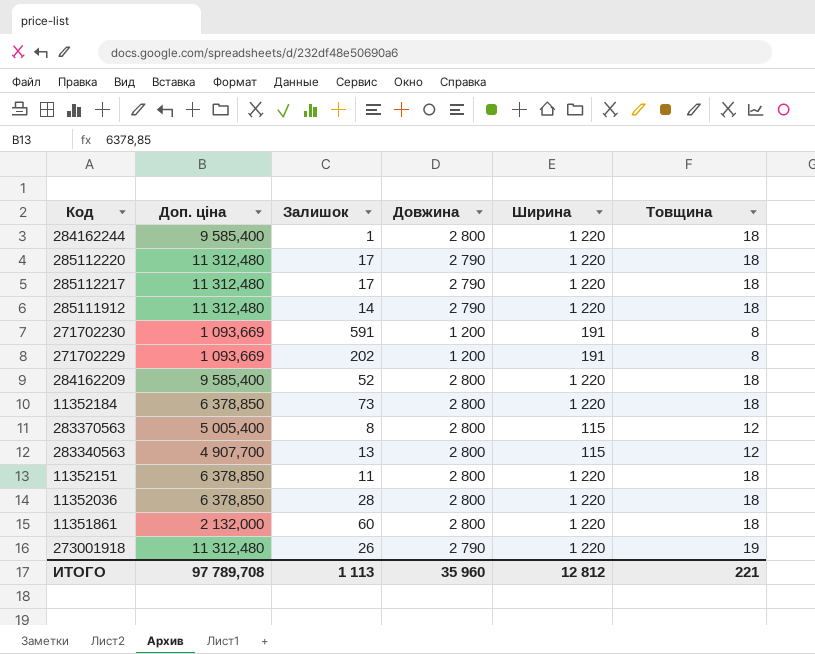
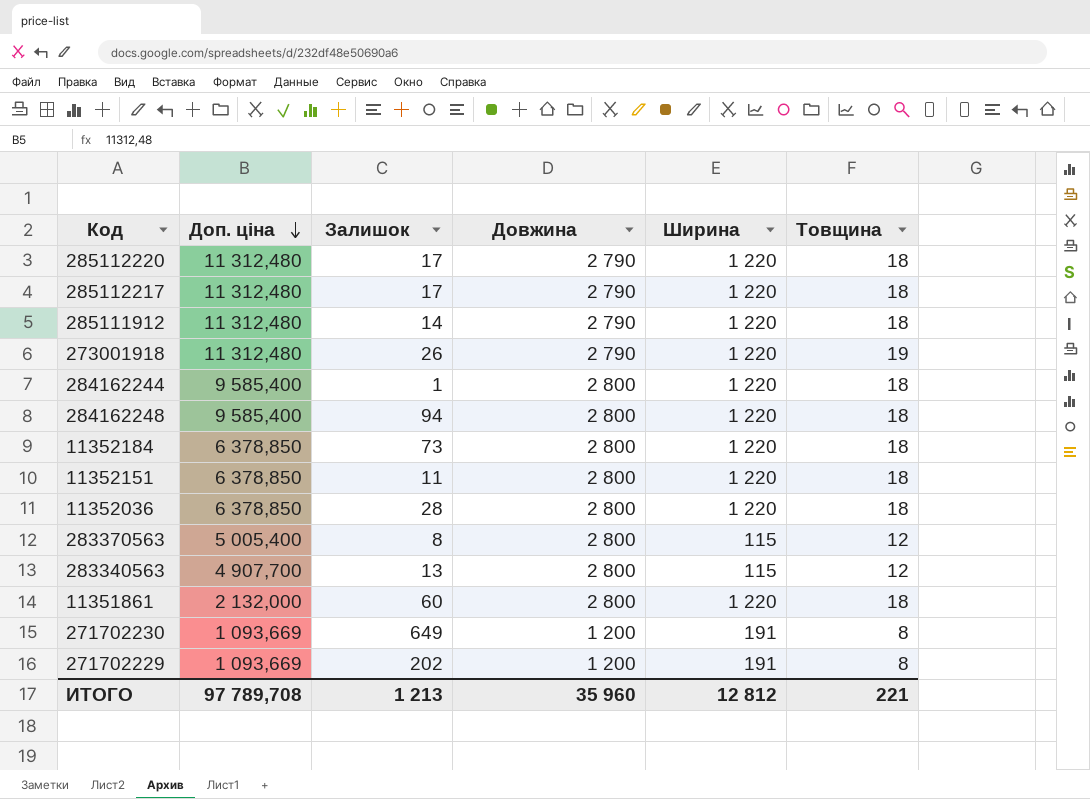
row order: none -> Доп. ціна descending
row 284162209: 9 585,400 | 52 | 2 800 | 1 220 | 18 -> none
row 284162248: none -> 9 585,400 | 94 | 2 800 | 1 220 | 18
271702230 | Залишок: 591 -> 649
ИТОГО | Залишок: 1 113 -> 1 213

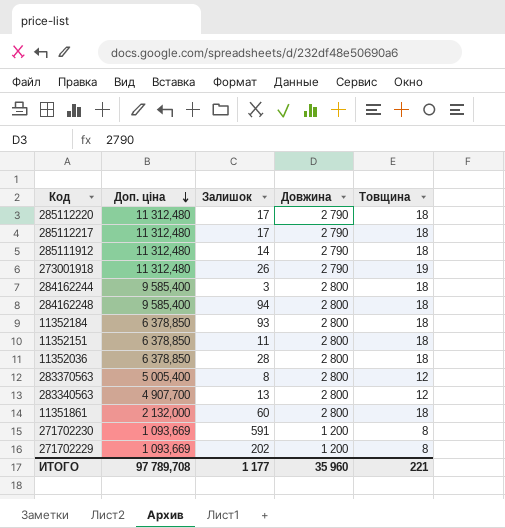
column Ширина | position: 5 -> none
284162244 | Залишок: 1 -> 3
11352184 | Залишок: 73 -> 93
271702230 | Залишок: 649 -> 591
ИТОГО | Залишок: 1 213 -> 1 177

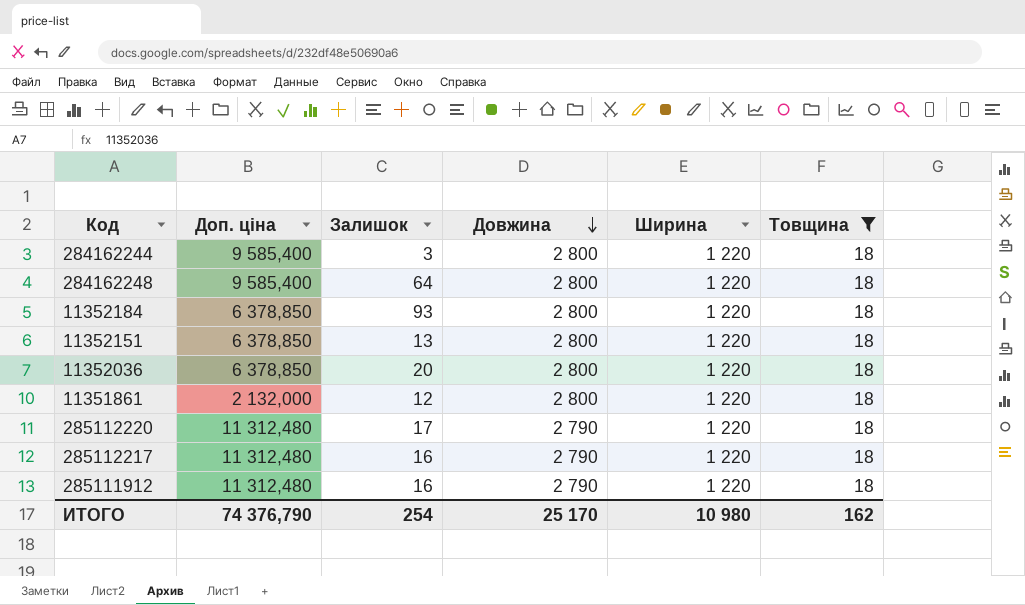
filter: none -> Товщина = 18
row order: Доп. ціна descending -> Довжина descending
column Ширина | position: none -> 5
284162248 | Залишок: 94 -> 64
11352151 | Залишок: 11 -> 13
11352036 | Залишок: 28 -> 20
11351861 | Залишок: 60 -> 12
285112217 | Залишок: 17 -> 16
285111912 | Залишок: 14 -> 16
ИТОГО | Доп. ціна: 97 789,708 -> 74 376,790
ИТОГО | Залишок: 1 177 -> 254
ИТОГО | Довжина: 35 960 -> 25 170
ИТОГО | Товщина: 221 -> 162

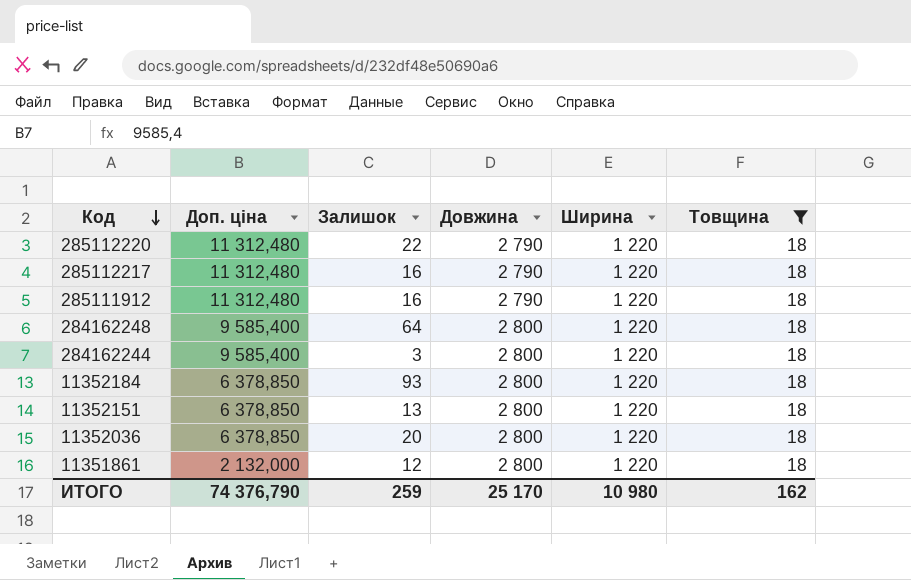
row order: Довжина descending -> Код descending
285112220 | Залишок: 17 -> 22
ИТОГО | Залишок: 254 -> 259

